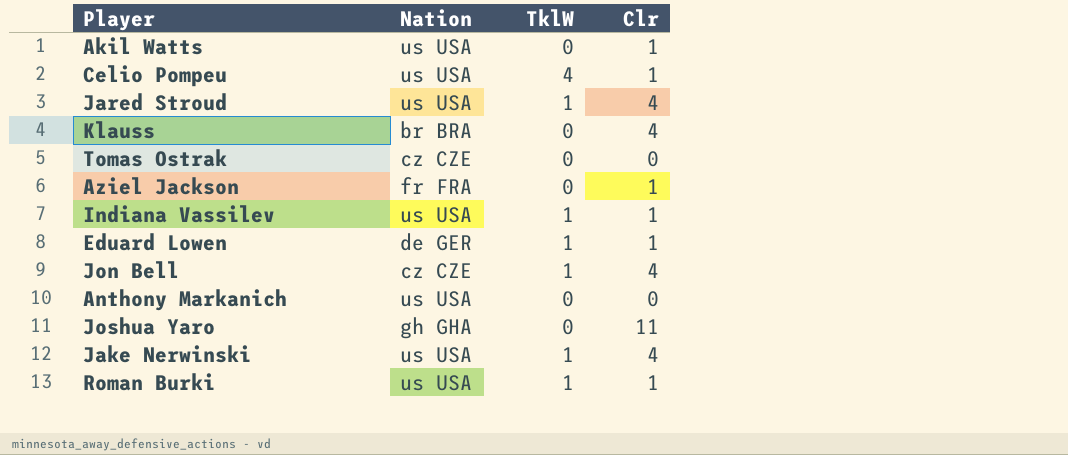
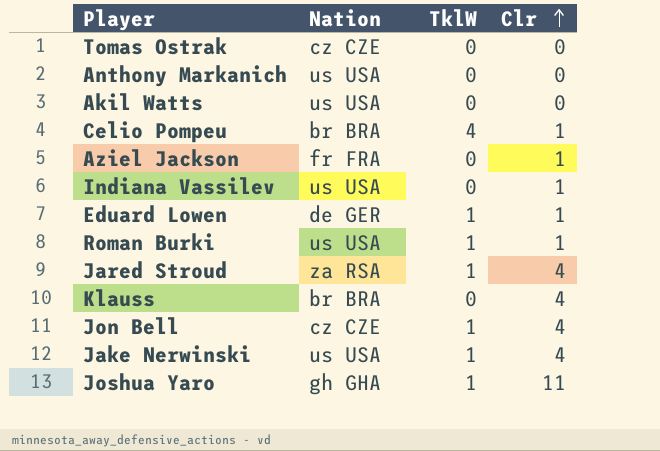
row order: none -> Clr ascending
Akil Watts | Clr: 1 -> 0
Celio Pompeu | Nation: us USA -> br BRA
Indiana Vassilev | TklW: 1 -> 0
Jared Stroud | Nation: us USA -> za RSA
Joshua Yaro | TklW: 0 -> 1

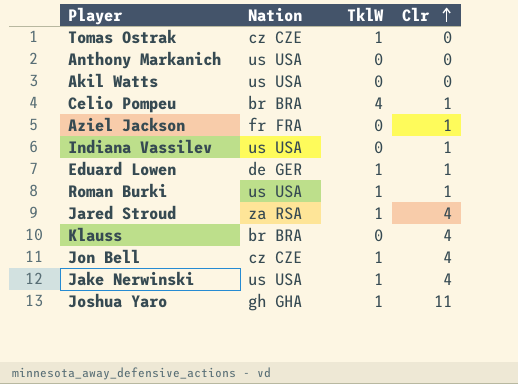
Tomas Ostrak | TklW: 0 -> 1

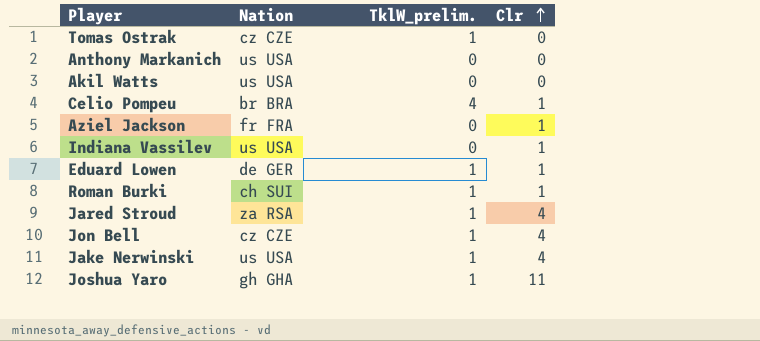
column name: TklW -> TklW_prelim.
row Klauss: br BRA | 0 | 4 -> none
Roman Burki | Nation: us USA -> ch SUI

